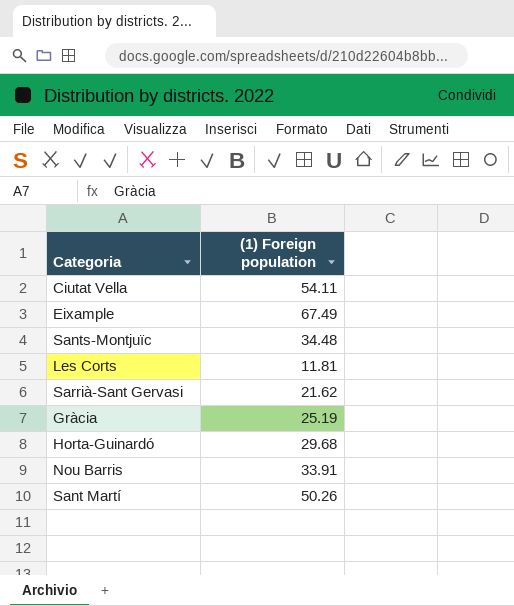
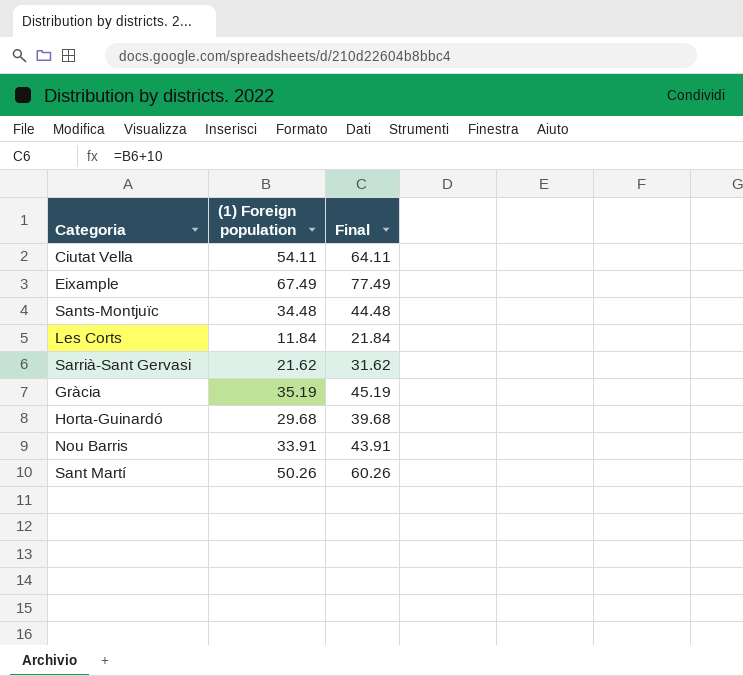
column Final | formula: none -> [(1) Foreign population] + 10
Les Corts | (1) Foreign population: 11.81 -> 11.84
Gràcia | (1) Foreign population: 25.19 -> 35.19

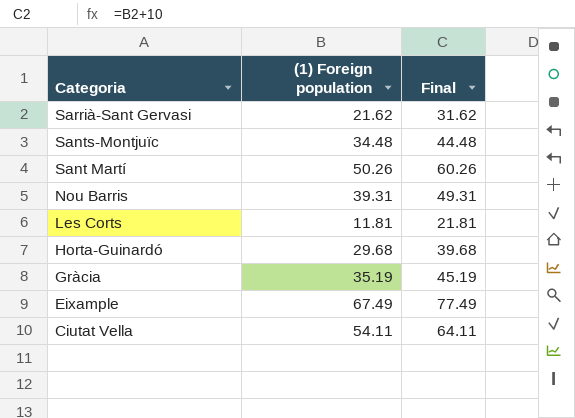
row order: none -> Categoria descending
Nou Barris | (1) Foreign population: 33.91 -> 39.31
Nou Barris | Final: 43.91 -> 49.31
Les Corts | (1) Foreign population: 11.84 -> 11.81
Les Corts | Final: 21.84 -> 21.81

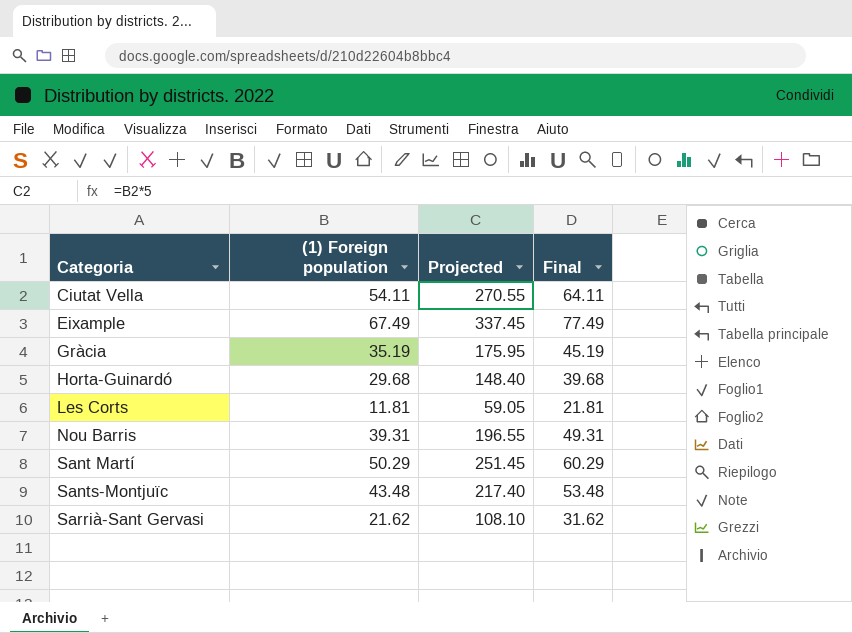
row order: Categoria descending -> Categoria ascending
column Projected | formula: none -> [(1) Foreign population] * 5
Sant Martí | (1) Foreign population: 50.26 -> 50.29
Sant Martí | Final: 60.26 -> 60.29
Sants-Montjuïc | (1) Foreign population: 34.48 -> 43.48
Sants-Montjuïc | Final: 44.48 -> 53.48

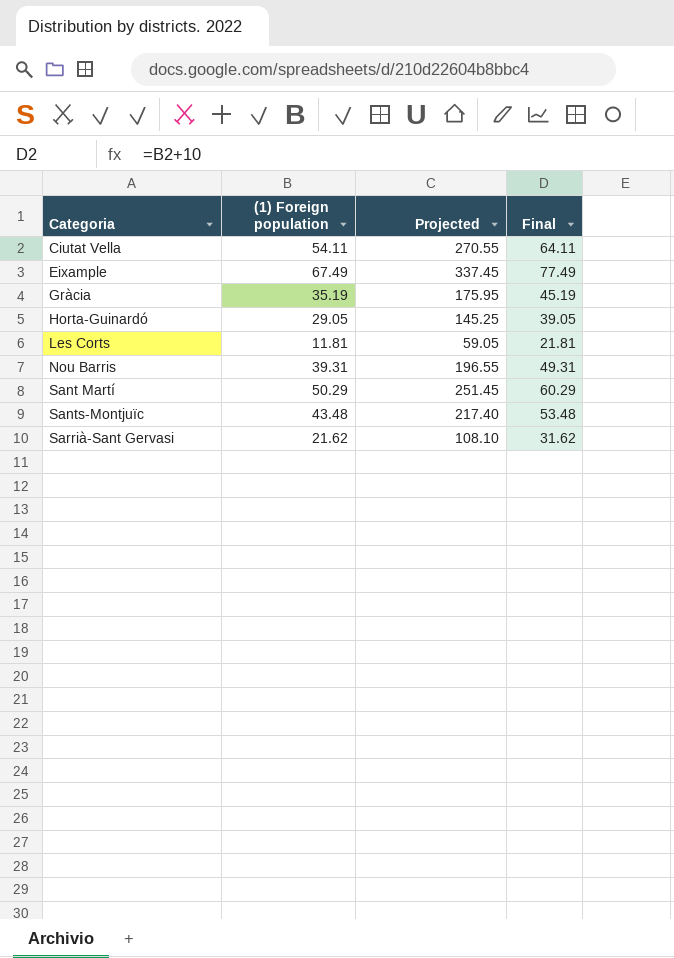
Horta-Guinardó | (1) Foreign population: 29.68 -> 29.05
Horta-Guinardó | Projected: 148.40 -> 145.25
Horta-Guinardó | Final: 39.68 -> 39.05

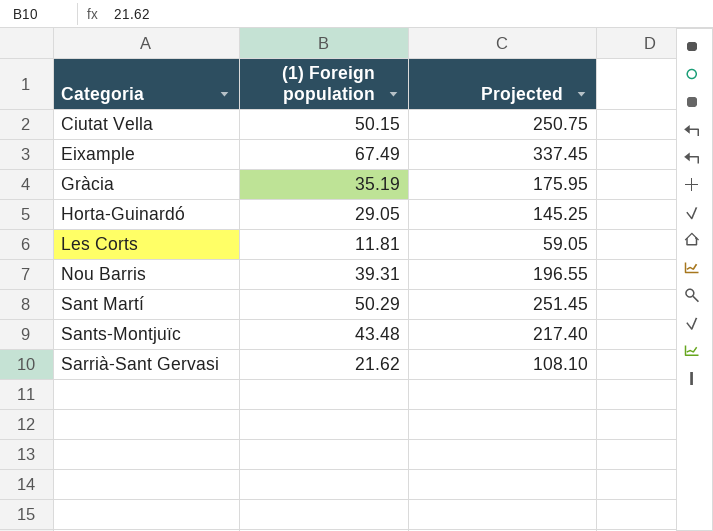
column Final | formula: [(1) Foreign population] + 10 -> none
Ciutat Vella | (1) Foreign population: 54.11 -> 50.15
Ciutat Vella | Projected: 270.55 -> 250.75

